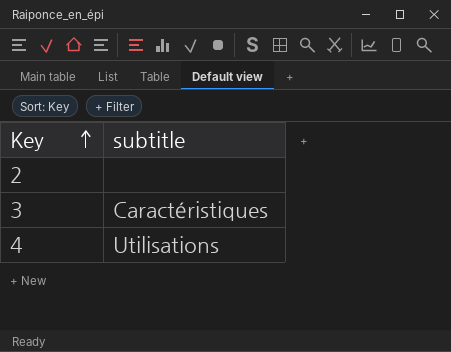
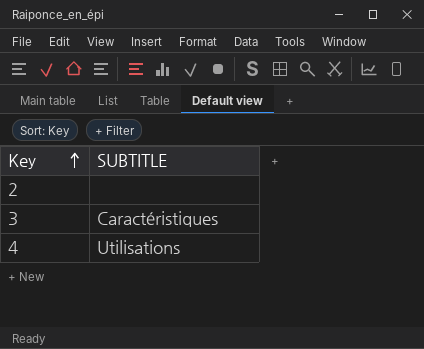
column name: subtitle -> SUBTITLE

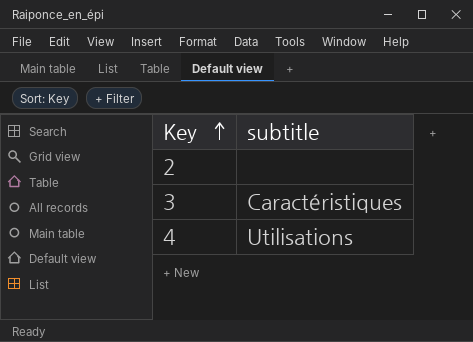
column name: SUBTITLE -> subtitle

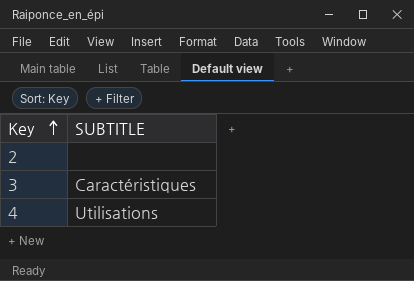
column name: subtitle -> SUBTITLE

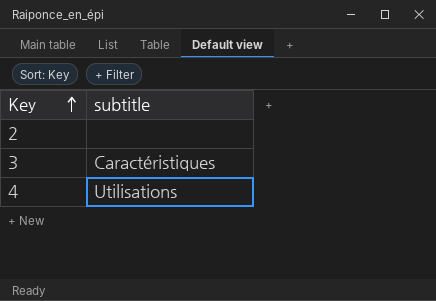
column name: SUBTITLE -> subtitle

